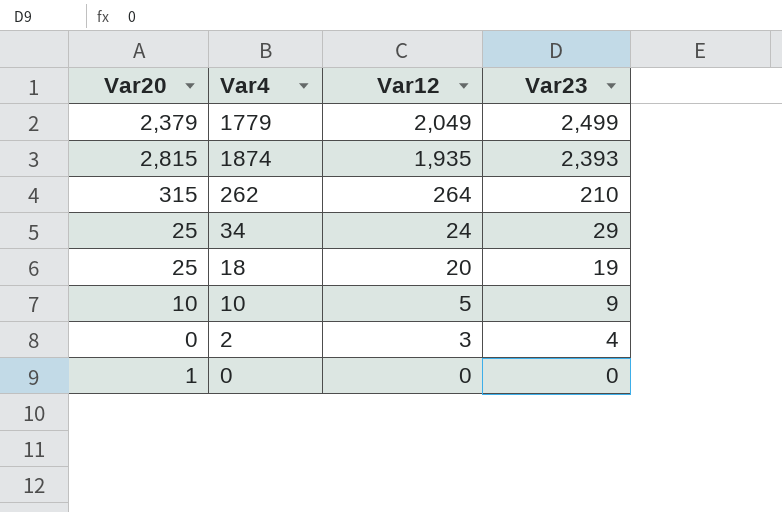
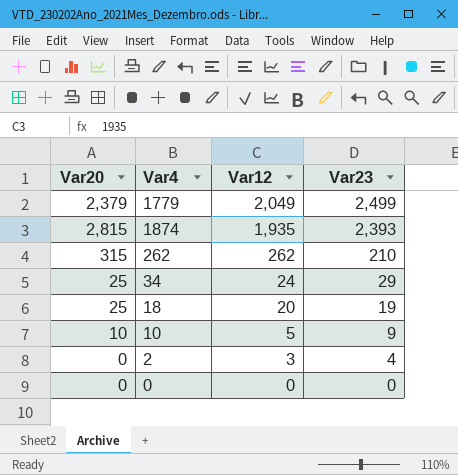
262 | Var12: 264 -> 262
0 | Var20: 1 -> 0

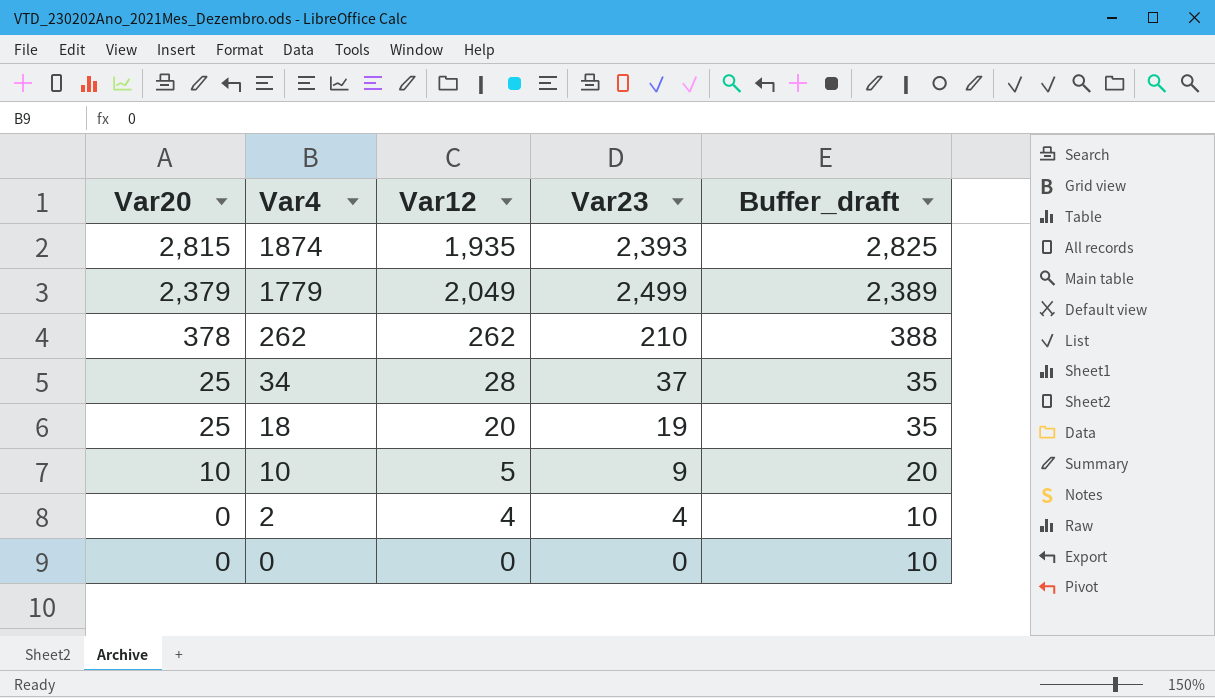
row order: Var12 descending -> Var20 descending
column Buffer_draft | formula: none -> [Var20] + 10
262 | Var20: 315 -> 378
34 | Var12: 24 -> 28
34 | Var23: 29 -> 37
2 | Var12: 3 -> 4

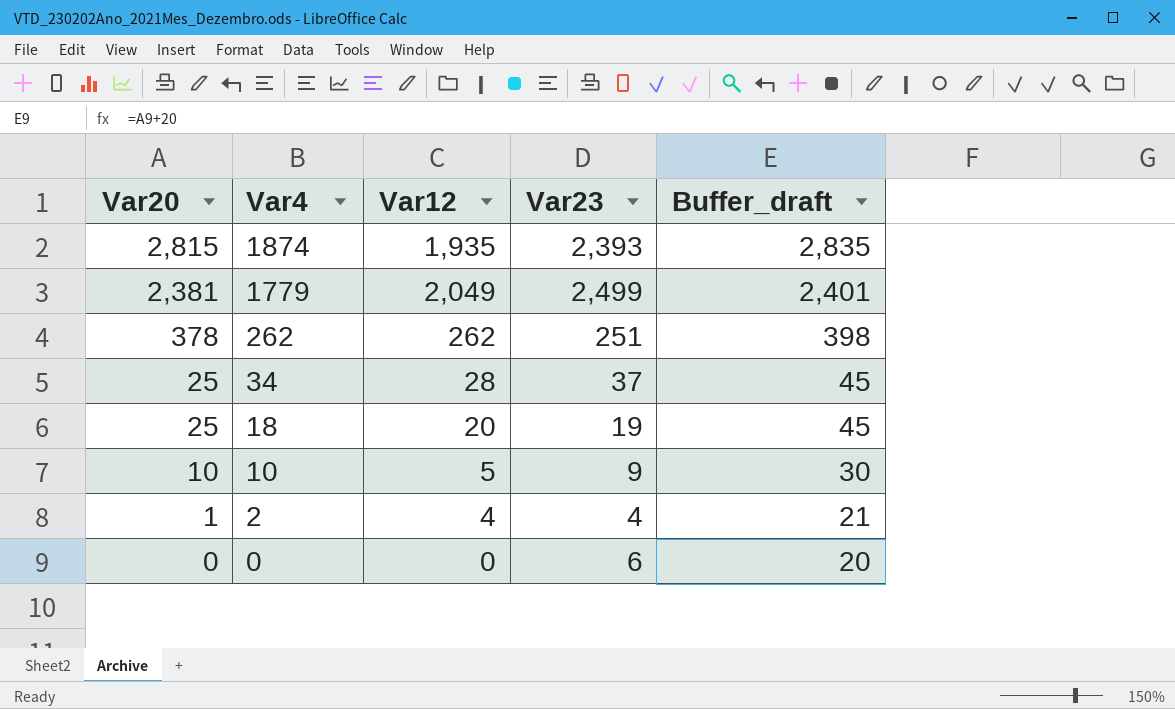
column Buffer_draft | formula: [Var20] + 10 -> [Var20] + 20
1779 | Var20: 2,379 -> 2,381
262 | Var23: 210 -> 251
2 | Var20: 0 -> 1
0 | Var23: 0 -> 6

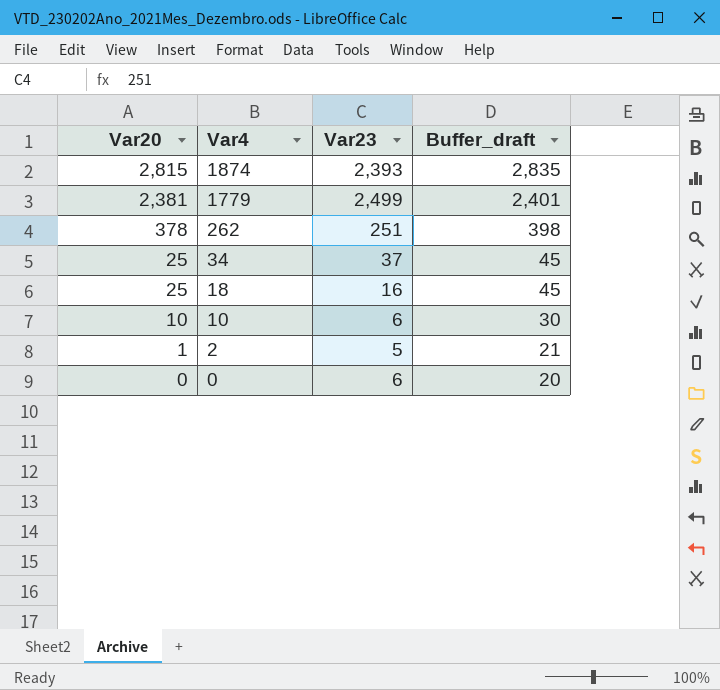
column Var12 | position: 3 -> none
18 | Var23: 19 -> 16
10 | Var23: 9 -> 6
2 | Var23: 4 -> 5

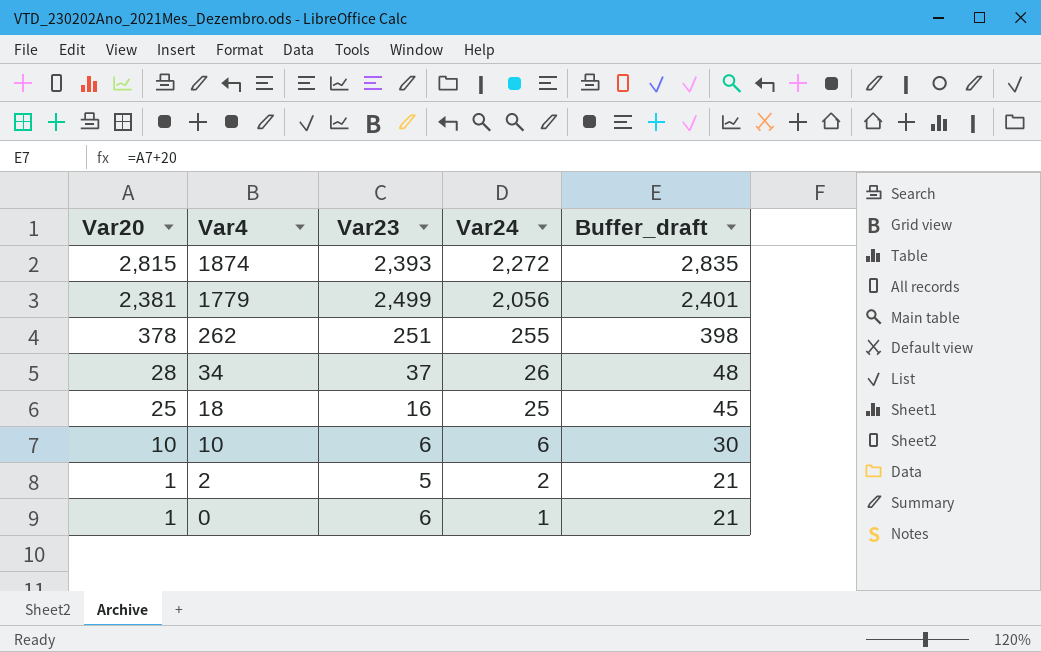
column Var24 | position: none -> 4
34 | Var20: 25 -> 28
34 | Buffer_draft: 45 -> 48
0 | Var20: 0 -> 1
0 | Buffer_draft: 20 -> 21

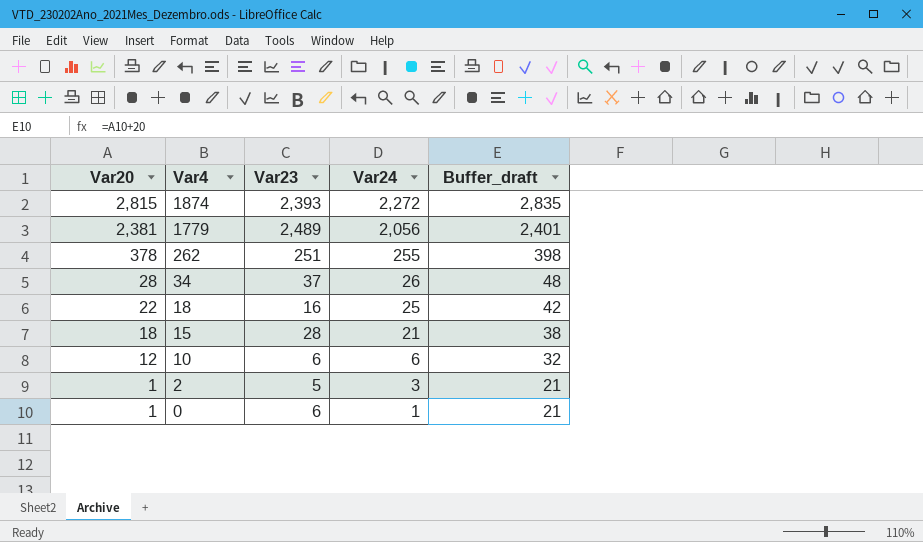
1779 | Var23: 2,499 -> 2,489
18 | Var20: 25 -> 22
18 | Buffer_draft: 45 -> 42
row 15: none -> 18 | 28 | 21 | 38
10 | Var20: 10 -> 12
10 | Buffer_draft: 30 -> 32
2 | Var24: 2 -> 3

